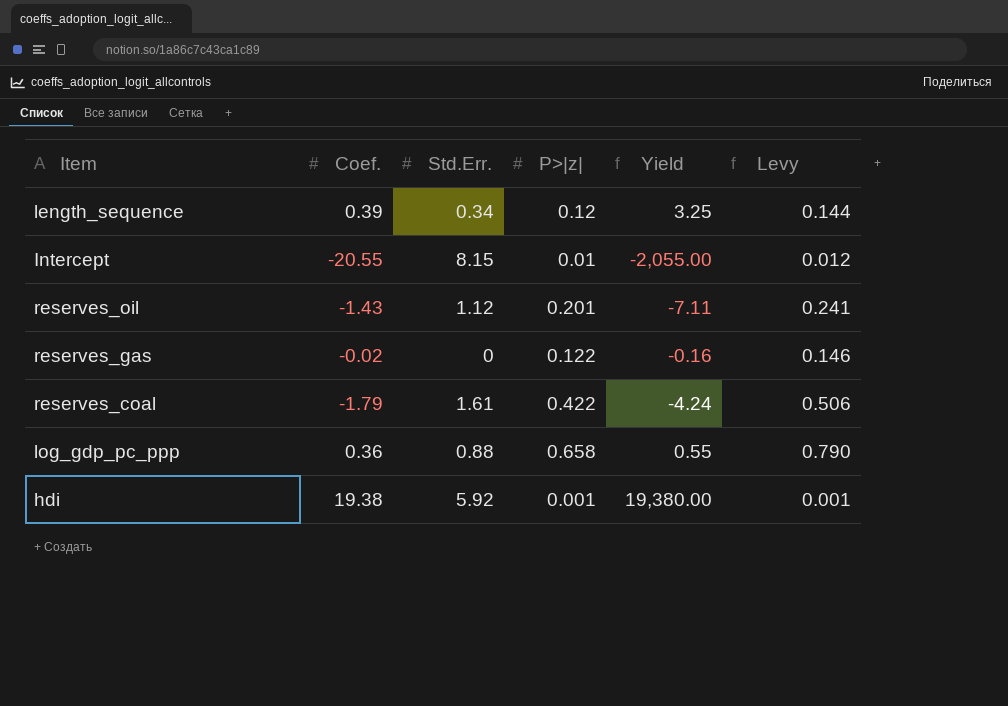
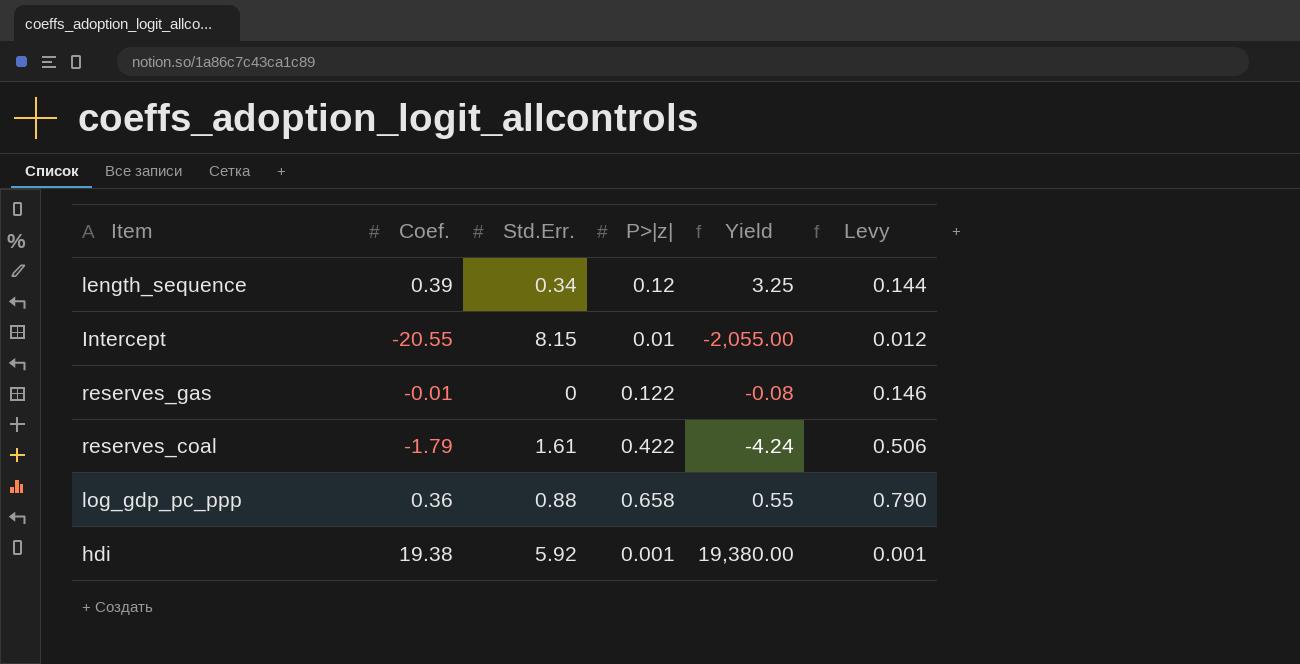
row reserves_oil: -1.43 | 1.12 | 0.201 | -7.11 | 0.241 -> none
reserves_gas | Coef.: -0.02 -> -0.01
reserves_gas | Yield: -0.16 -> -0.08

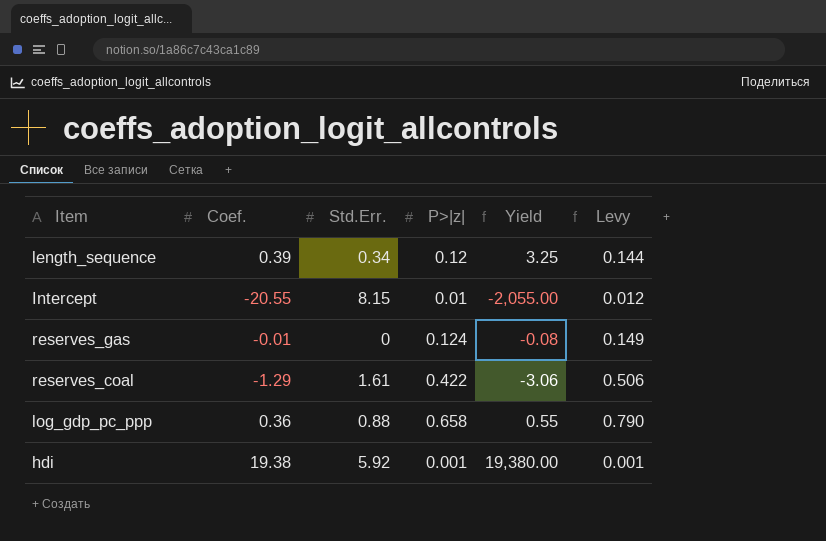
reserves_gas | P>|z|: 0.122 -> 0.124
reserves_gas | Levy: 0.146 -> 0.149
reserves_coal | Coef.: -1.79 -> -1.29
reserves_coal | Yield: -4.24 -> -3.06

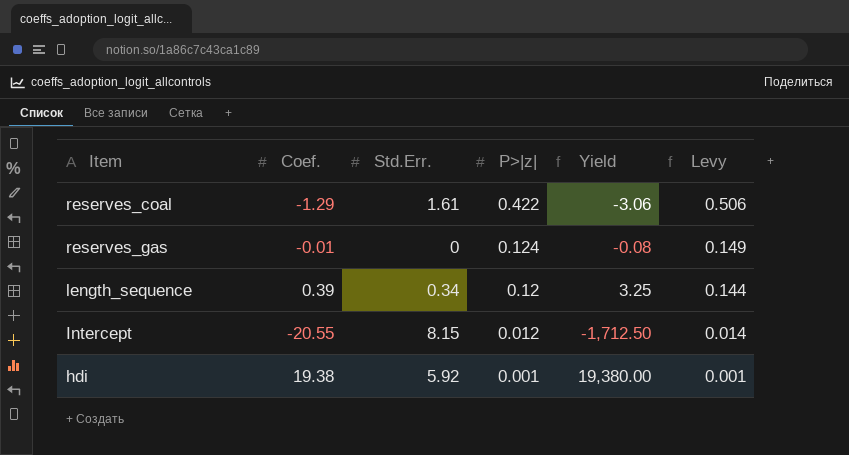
row order: none -> P>|z| descending
row log_gdp_pc_ppp: 0.36 | 0.88 | 0.658 | 0.55 | 0.790 -> none
Intercept | P>|z|: 0.01 -> 0.012
Intercept | Yield: -2,055.00 -> -1,712.50
Intercept | Levy: 0.012 -> 0.014

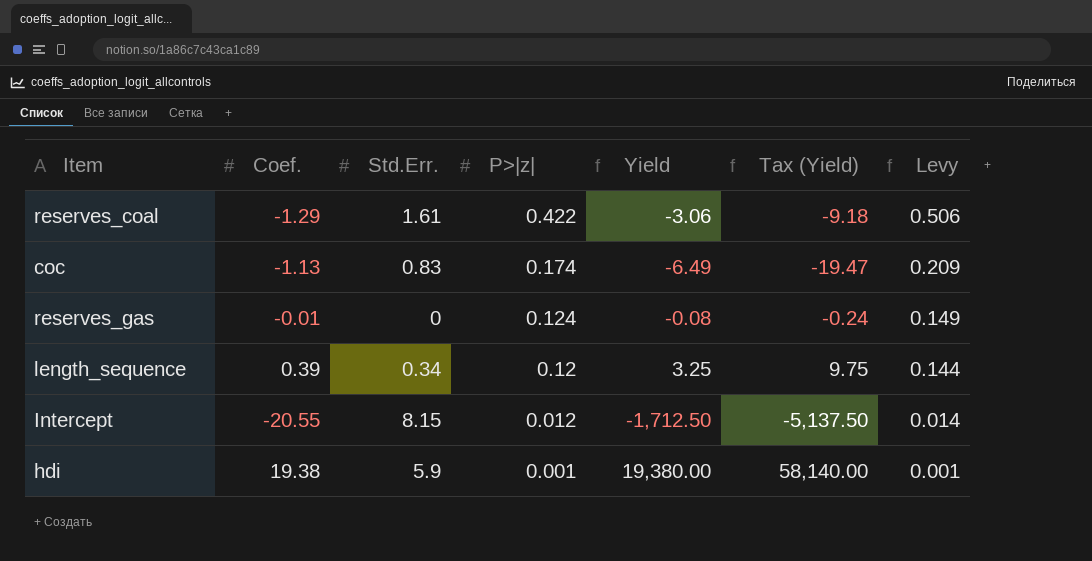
column Tax (Yield) | formula: none -> [Yield] * 3
row coc: none -> -1.13 | 0.83 | 0.174 | -6.49 | -19.47 | 0.209
hdi | Std.Err.: 5.92 -> 5.9

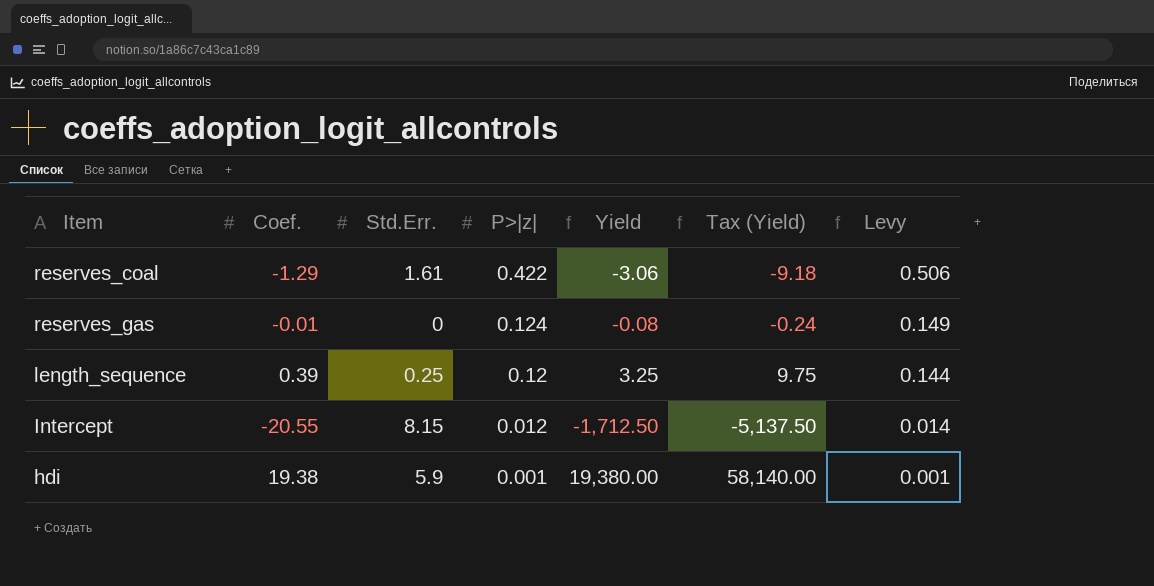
row coc: -1.13 | 0.83 | 0.174 | -6.49 | -19.47 | 0.209 -> none
length_sequence | Std.Err.: 0.34 -> 0.25

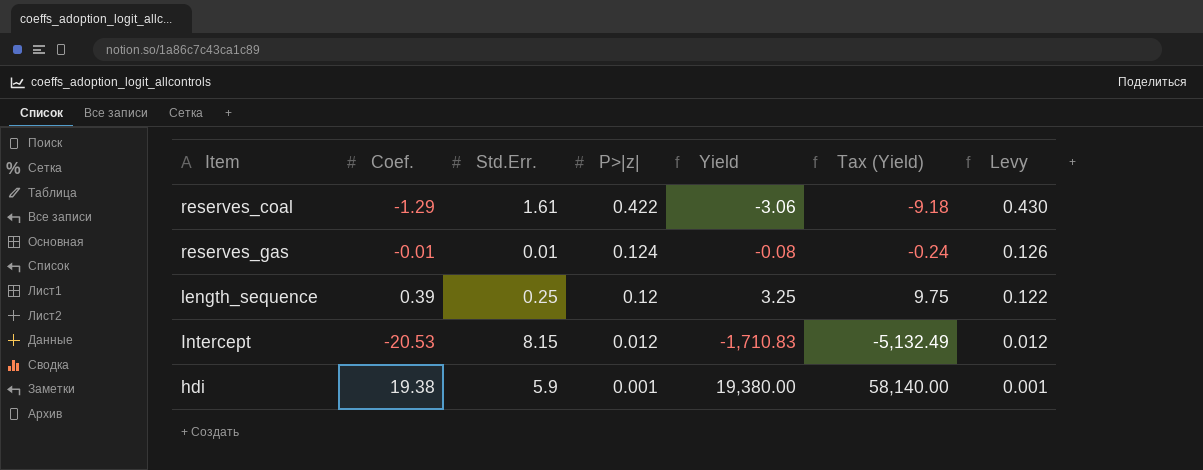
column Levy | formula: [P>|z|] * 1.2 -> [P>|z|] * 1.02
reserves_gas | Std.Err.: 0 -> 0.01
Intercept | Coef.: -20.55 -> -20.53
Intercept | Yield: -1,712.50 -> -1,710.83
Intercept | Tax (Yield): -5,137.50 -> -5,132.49

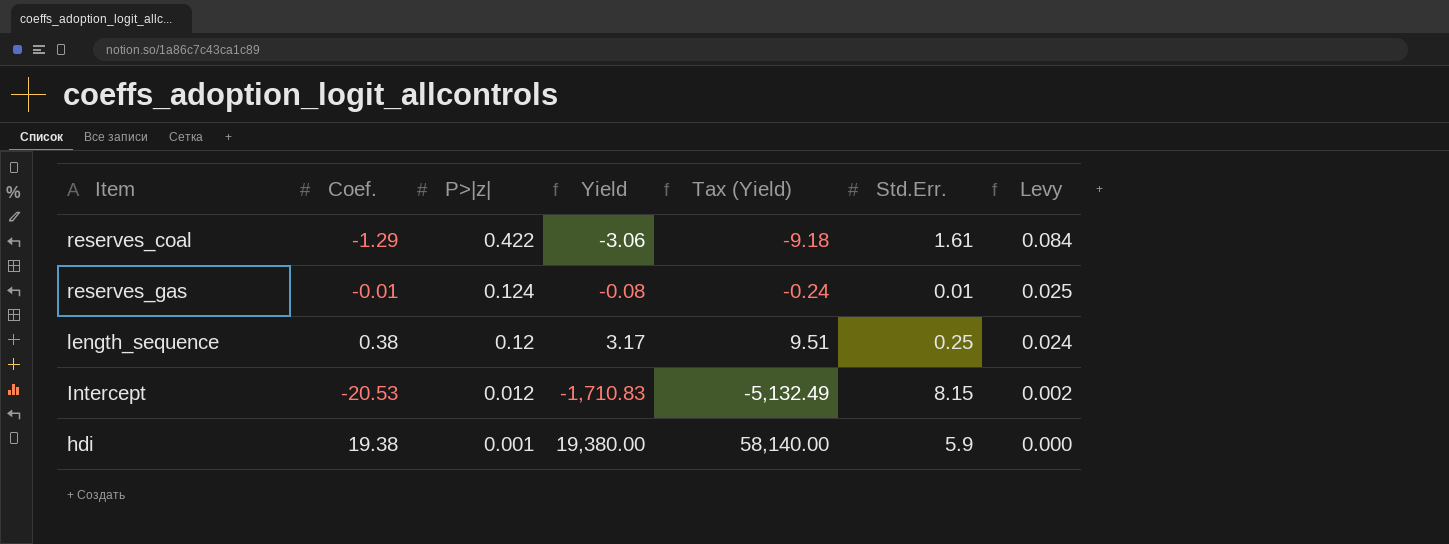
column Std.Err. | position: 3 -> 6
column Levy | formula: [P>|z|] * 1.02 -> [P>|z|] * 0.2
length_sequence | Coef.: 0.39 -> 0.38
length_sequence | Yield: 3.25 -> 3.17
length_sequence | Tax (Yield): 9.75 -> 9.51

